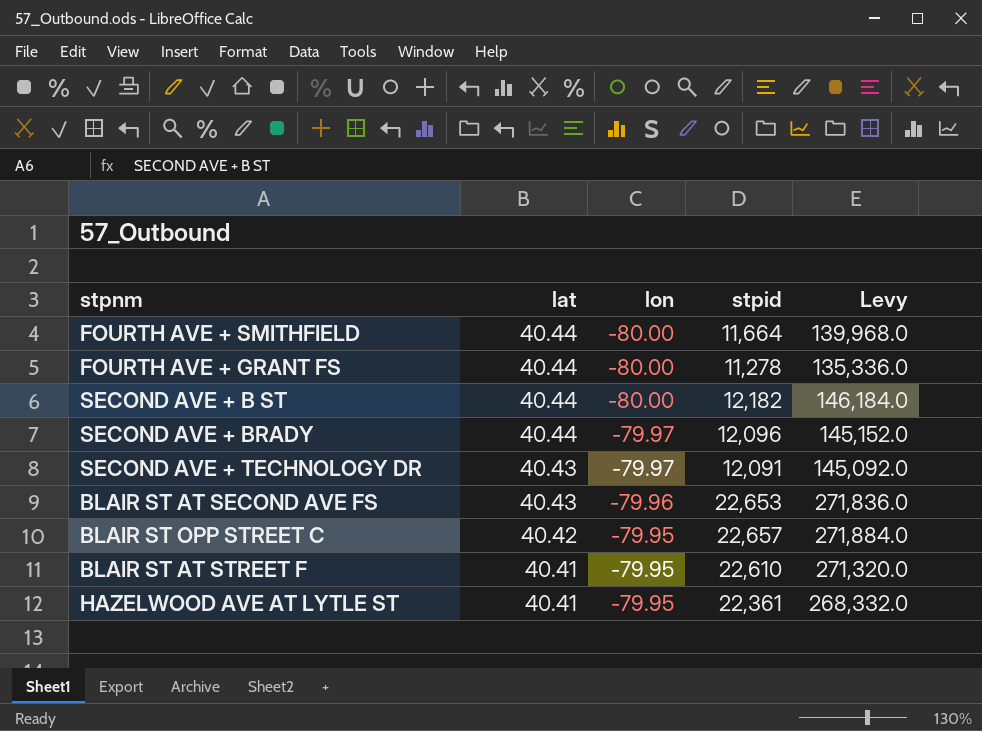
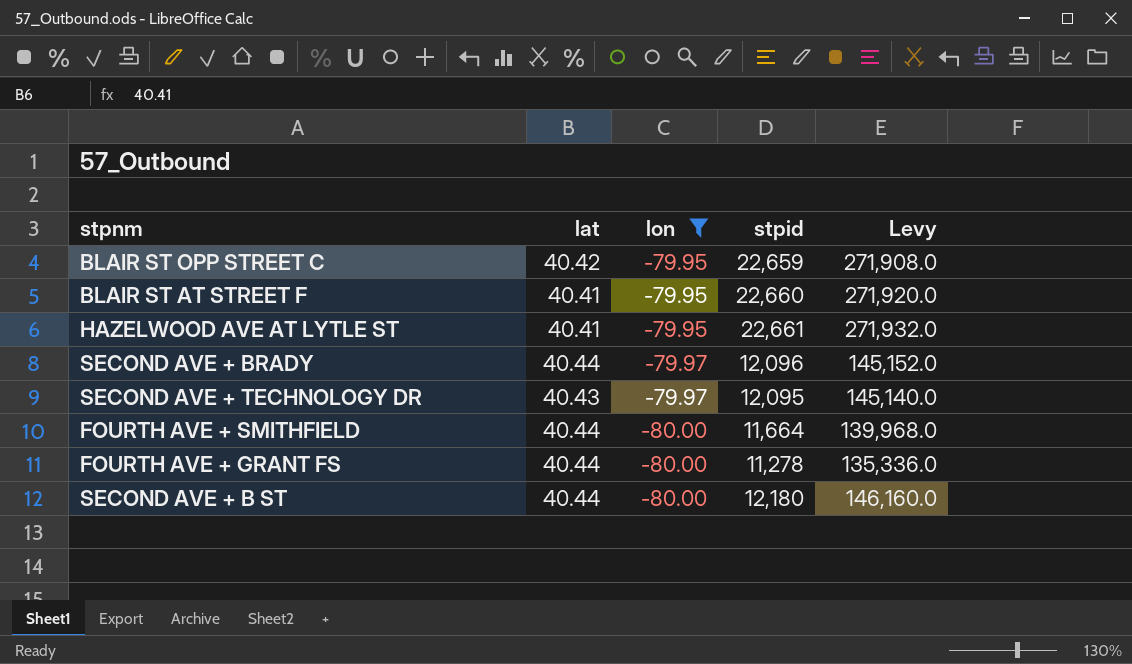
filter: none -> lon != -79.96
row order: lat descending -> lon descending
BLAIR ST OPP STREET C | stpid: 22,657 -> 22,659
BLAIR ST OPP STREET C | Levy: 271,884.0 -> 271,908.0
BLAIR ST AT STREET F | stpid: 22,610 -> 22,660
BLAIR ST AT STREET F | Levy: 271,320.0 -> 271,920.0
HAZELWOOD AVE AT LYTLE ST | stpid: 22,361 -> 22,661
HAZELWOOD AVE AT LYTLE ST | Levy: 268,332.0 -> 271,932.0
SECOND AVE + TECHNOLOGY DR | stpid: 12,091 -> 12,095
SECOND AVE + TECHNOLOGY DR | Levy: 145,092.0 -> 145,140.0
SECOND AVE + B ST | stpid: 12,182 -> 12,180
SECOND AVE + B ST | Levy: 146,184.0 -> 146,160.0

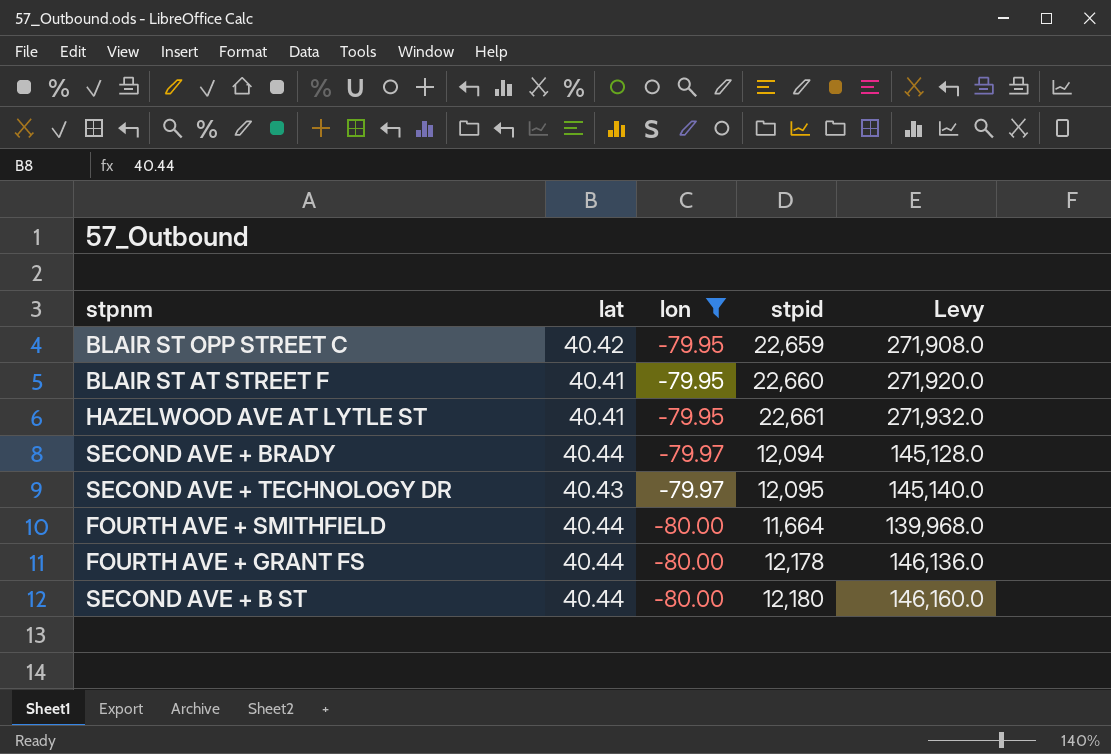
SECOND AVE + BRADY | stpid: 12,096 -> 12,094
SECOND AVE + BRADY | Levy: 145,152.0 -> 145,128.0
FOURTH AVE + GRANT FS | stpid: 11,278 -> 12,178
FOURTH AVE + GRANT FS | Levy: 135,336.0 -> 146,136.0

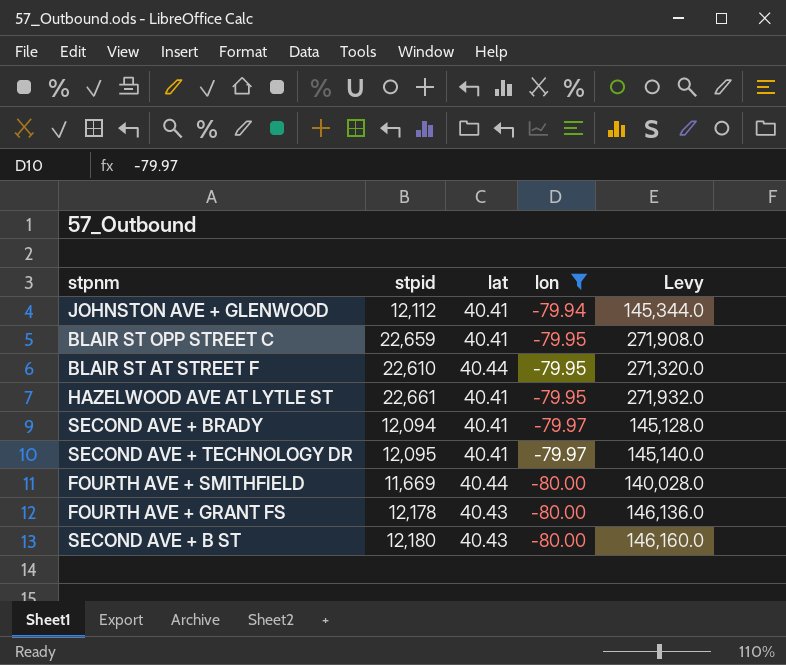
column stpid | position: 4 -> 2
row JOHNSTON AVE + GLENWOOD: none -> 12,112 | 40.41 | -79.94 | 145,344.0
BLAIR ST OPP STREET C | lat: 40.42 -> 40.41
BLAIR ST AT STREET F | stpid: 22,660 -> 22,610
BLAIR ST AT STREET F | lat: 40.41 -> 40.44
BLAIR ST AT STREET F | Levy: 271,920.0 -> 271,320.0
SECOND AVE + BRADY | lat: 40.44 -> 40.41
SECOND AVE + TECHNOLOGY DR | lat: 40.43 -> 40.41
FOURTH AVE + SMITHFIELD | stpid: 11,664 -> 11,669
FOURTH AVE + SMITHFIELD | Levy: 139,968.0 -> 140,028.0
FOURTH AVE + GRANT FS | lat: 40.44 -> 40.43
SECOND AVE + B ST | lat: 40.44 -> 40.43

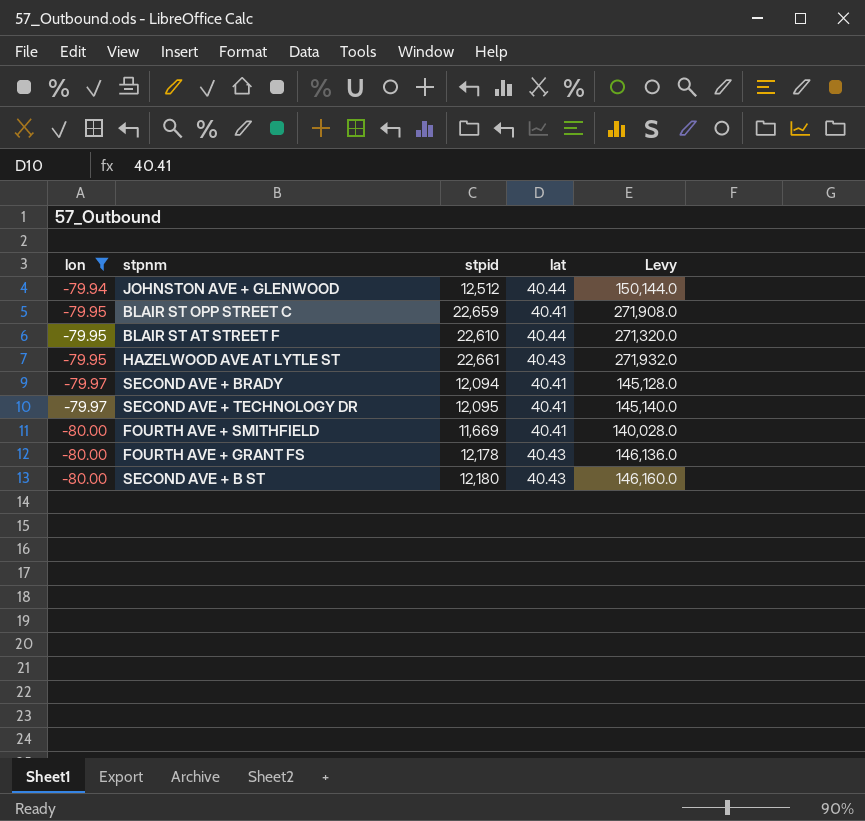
column lon | position: 4 -> 1
JOHNSTON AVE + GLENWOOD | stpid: 12,112 -> 12,512
JOHNSTON AVE + GLENWOOD | lat: 40.41 -> 40.44
JOHNSTON AVE + GLENWOOD | Levy: 145,344.0 -> 150,144.0
HAZELWOOD AVE AT LYTLE ST | lat: 40.41 -> 40.43
FOURTH AVE + SMITHFIELD | lat: 40.44 -> 40.41

